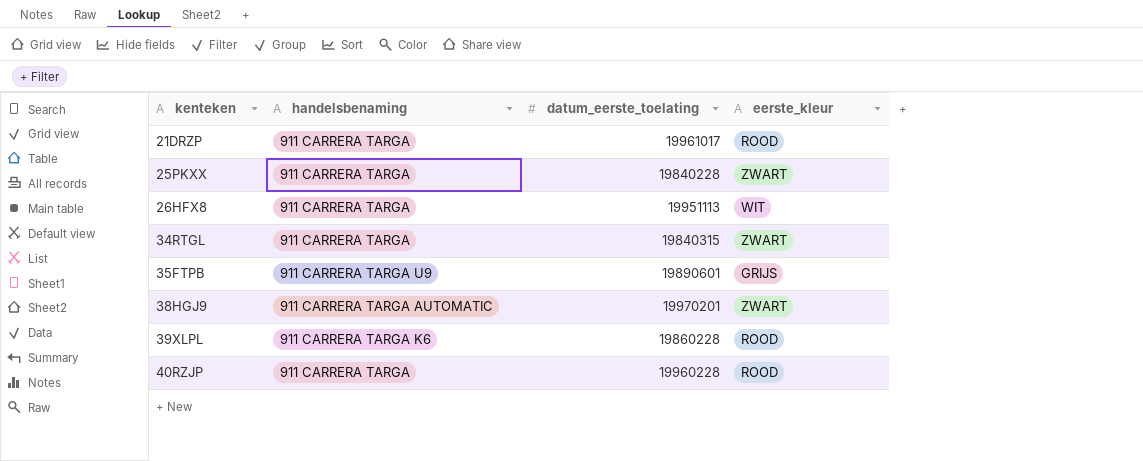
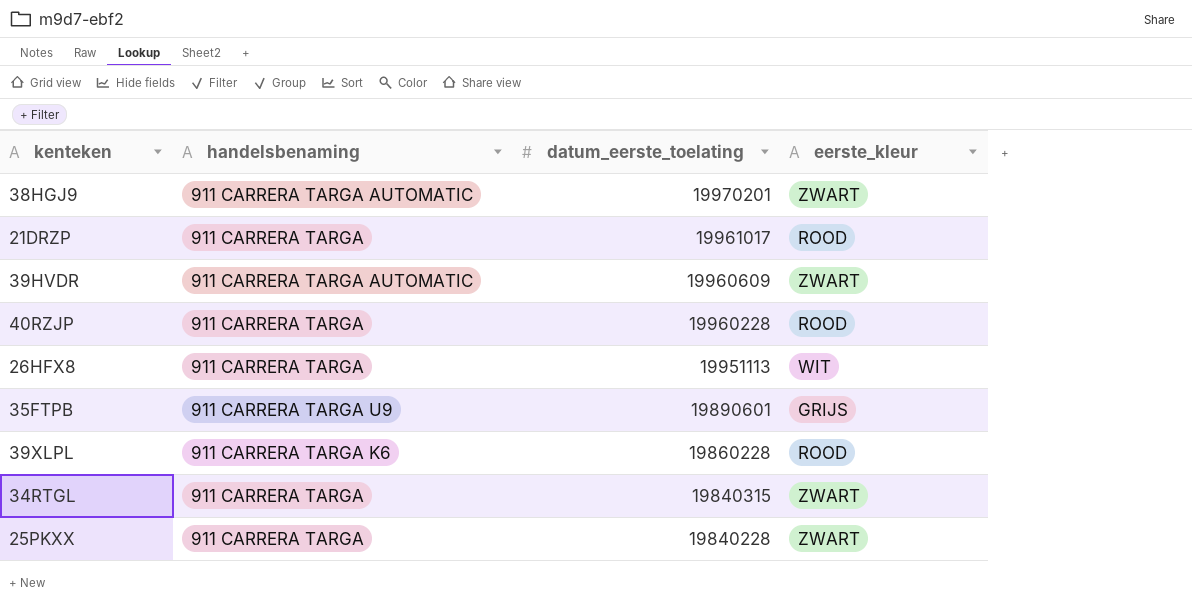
row order: kenteken ascending -> datum_eerste_toelating descending
row 39HVDR: none -> 911 CARRERA TARGA AUTOMATIC | 19960609 | ZWART

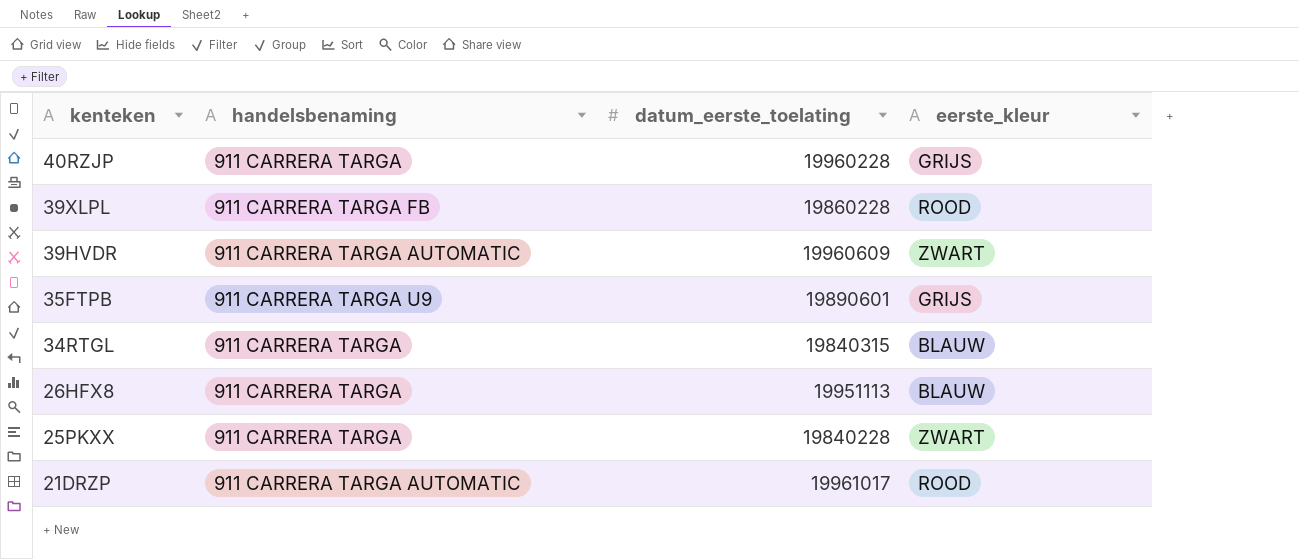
row order: datum_eerste_toelating descending -> kenteken descending
row 38HGJ9: 911 CARRERA TARGA AUTOMATIC | 19970201 | ZWART -> none
40RZJP | eerste_kleur: ROOD -> GRIJS
39XLPL | handelsbenaming: 911 CARRERA TARGA K6 -> 911 CARRERA TARGA FB
34RTGL | eerste_kleur: ZWART -> BLAUW
26HFX8 | eerste_kleur: WIT -> BLAUW
21DRZP | handelsbenaming: 911 CARRERA TARGA -> 911 CARRERA TARGA AUTOMATIC

